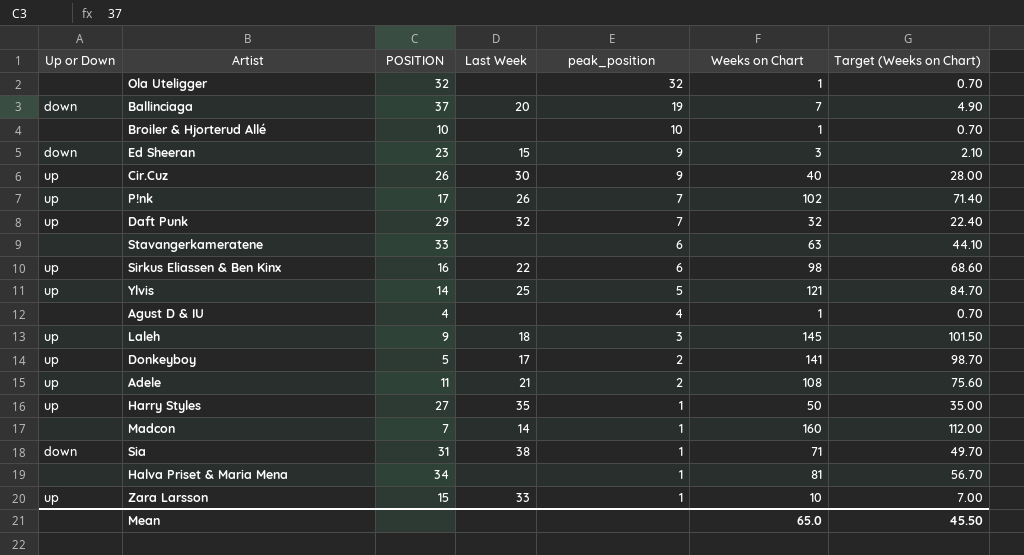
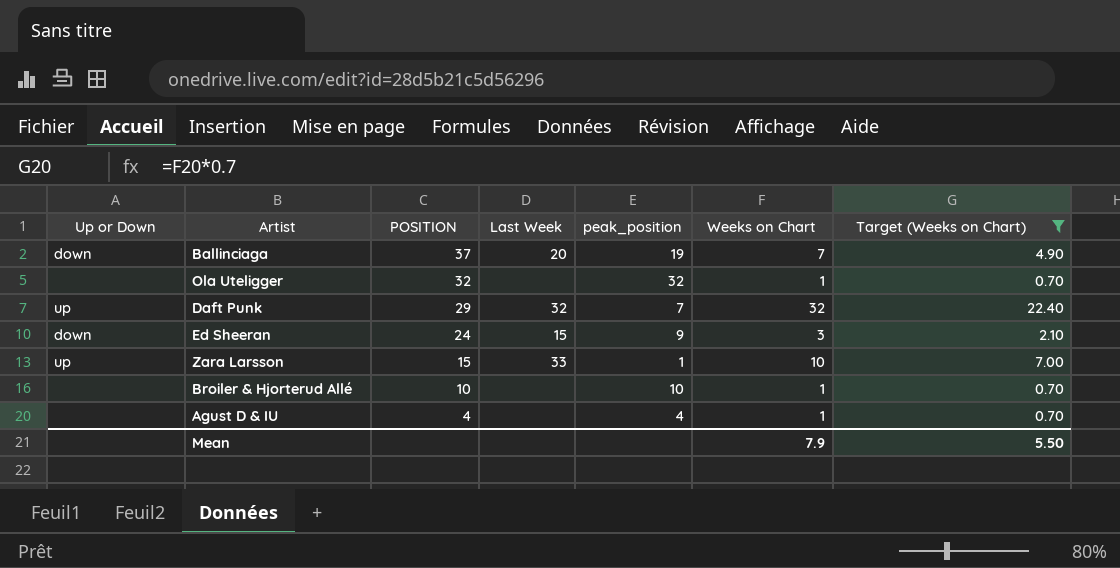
filter: none -> Target (Weeks on Chart) <= 22.40
row order: peak_position descending -> POSITION descending
Ed Sheeran | POSITION: 23 -> 24
Mean | Weeks on Chart: 65.0 -> 7.9
Mean | Target (Weeks on Chart): 45.50 -> 5.50

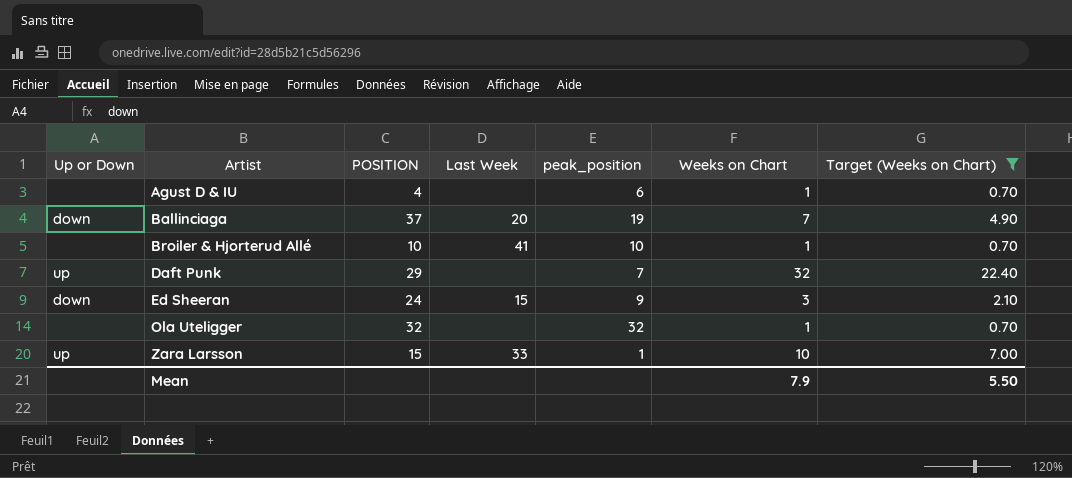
row order: POSITION descending -> Artist ascending
Agust D & IU | peak_position: 4 -> 6
Broiler & Hjorterud Allé | Last Week: none -> 41
Daft Punk | Last Week: 32 -> none

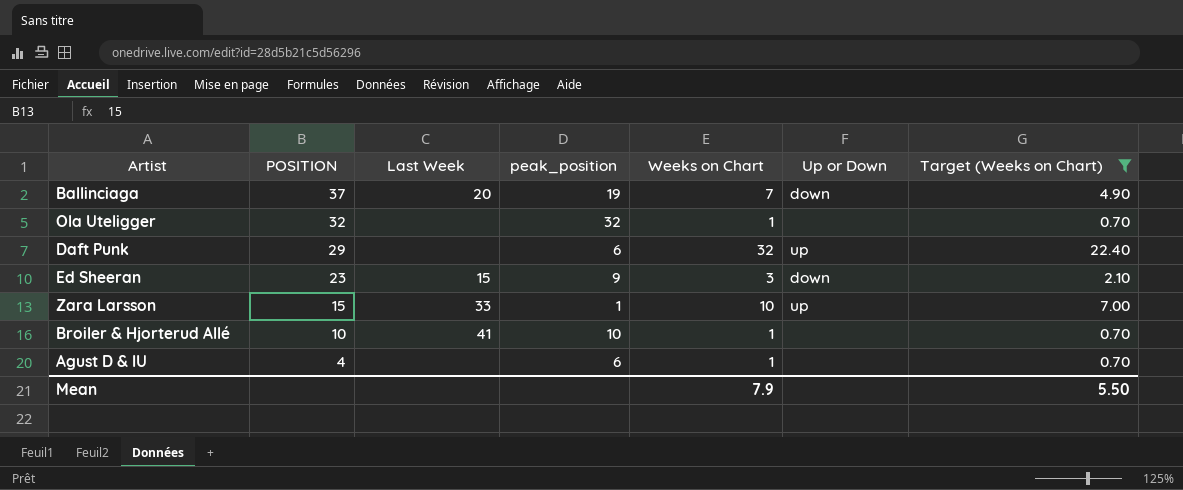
row order: Artist ascending -> POSITION descending
column Up or Down | position: 1 -> 6
Daft Punk | peak_position: 7 -> 6
Ed Sheeran | POSITION: 24 -> 23

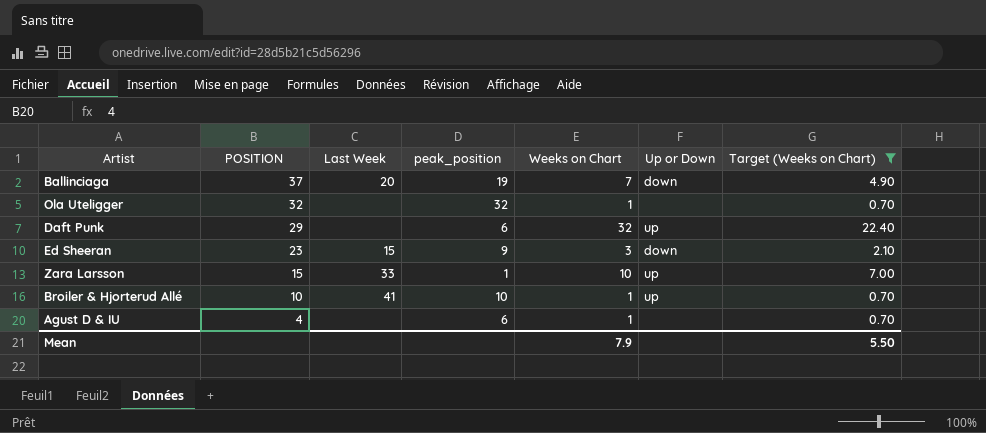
Broiler & Hjorterud Allé | Up or Down: none -> up

